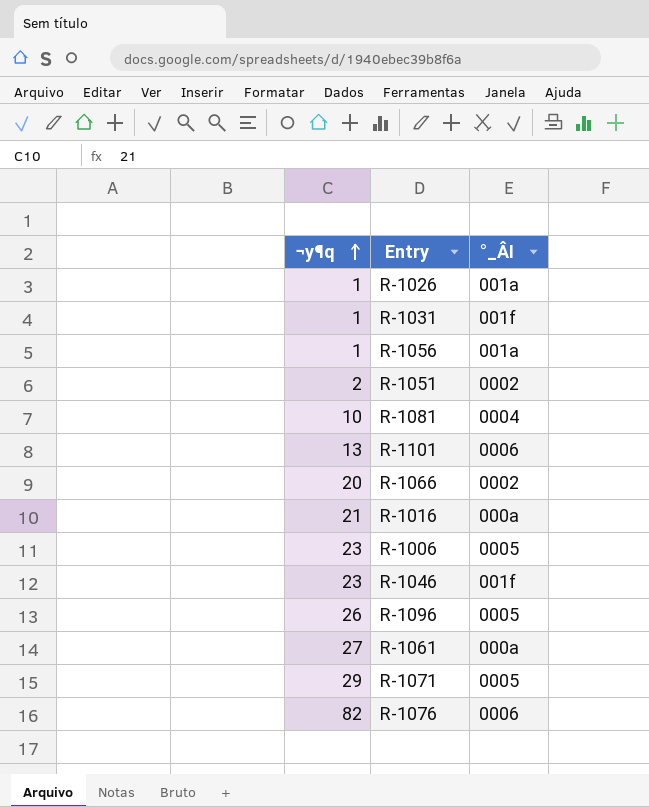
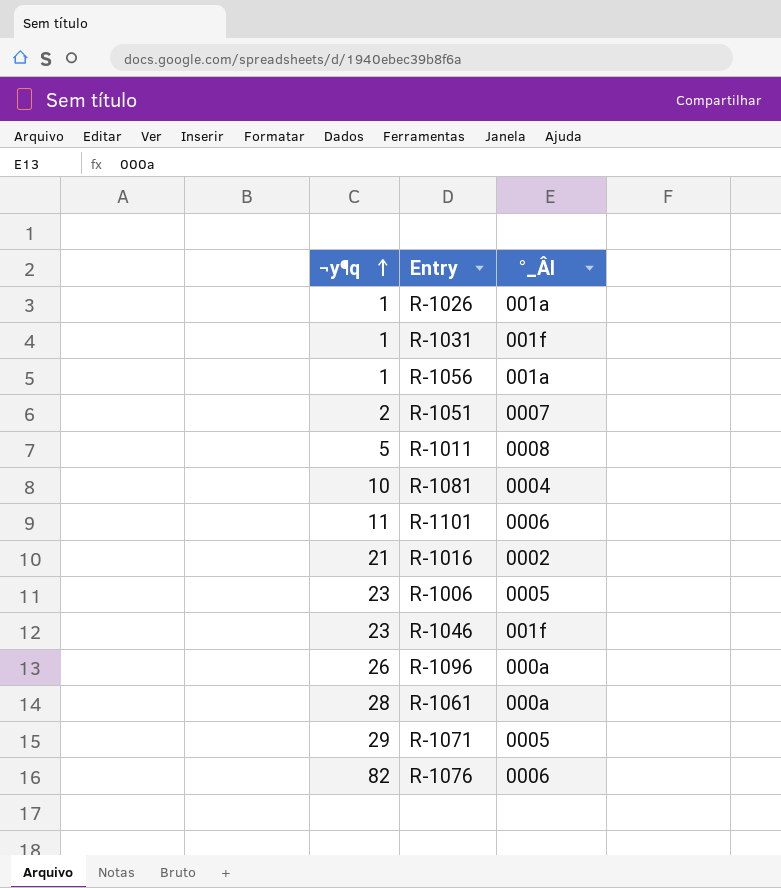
row R-1066: 20 | 0002 -> none
R-1051 | °_ÂI: 0002 -> 0007
row R-1011: none -> 5 | 0008
R-1101 | ¬y¶q: 13 -> 11
R-1016 | °_ÂI: 000a -> 0002
R-1096 | °_ÂI: 0005 -> 000a
R-1061 | ¬y¶q: 27 -> 28

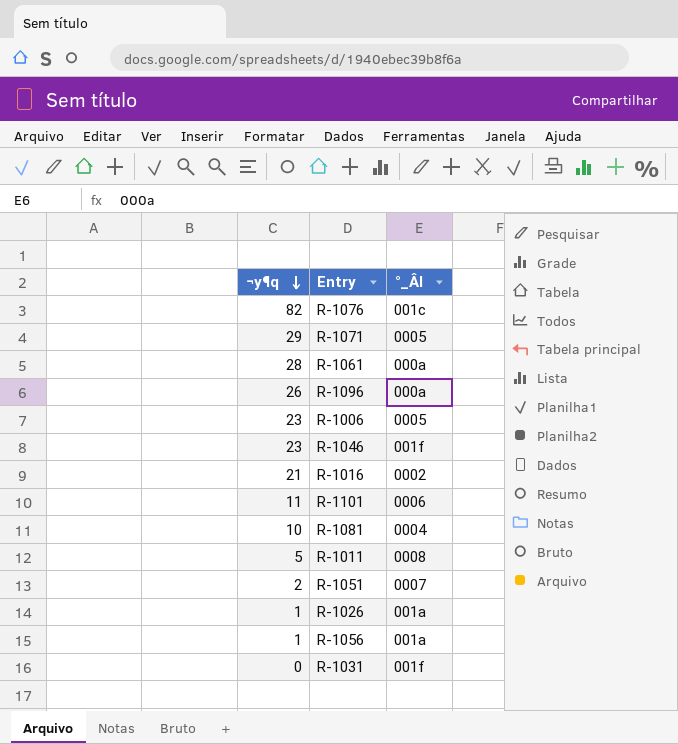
row order: ¬y¶q ascending -> ¬y¶q descending
R-1076 | °_ÂI: 0006 -> 001c
R-1031 | ¬y¶q: 1 -> 0

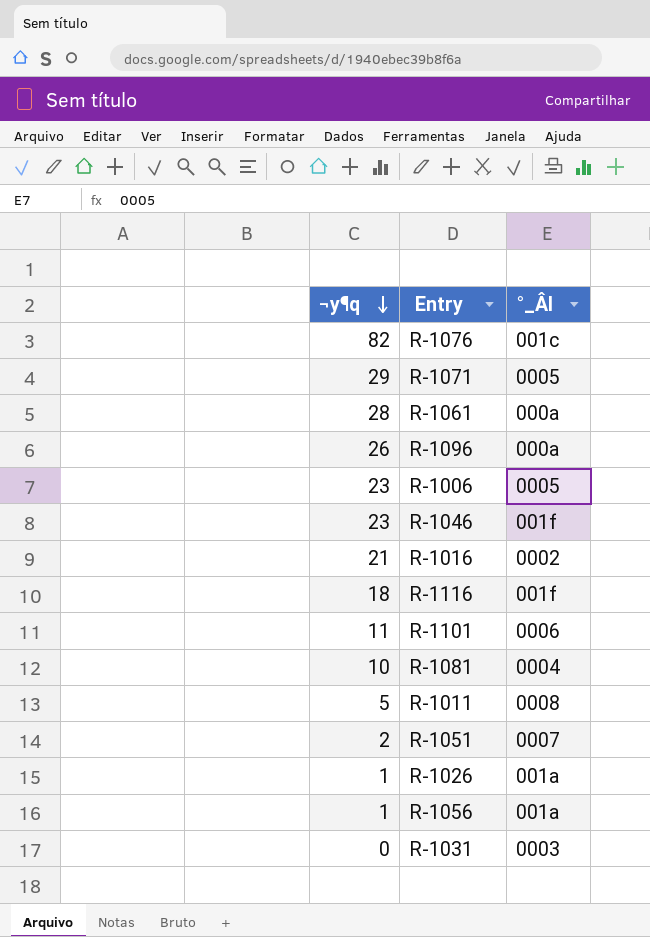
row R-1116: none -> 18 | 001f
R-1031 | °_ÂI: 001f -> 0003

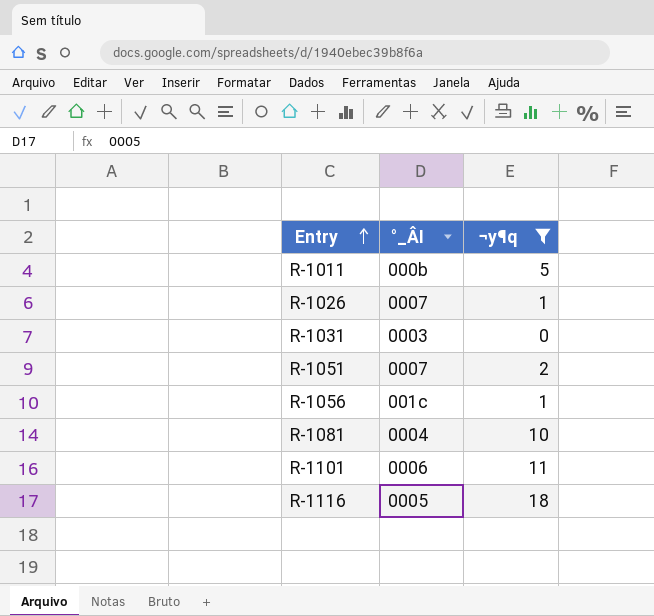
filter: none -> ¬y¶q <= 18
row order: ¬y¶q descending -> Entry ascending
column ¬y¶q | position: 1 -> 3
R-1011 | °_ÂI: 0008 -> 000b
R-1026 | °_ÂI: 001a -> 0007
R-1056 | °_ÂI: 001a -> 001c
R-1116 | °_ÂI: 001f -> 0005

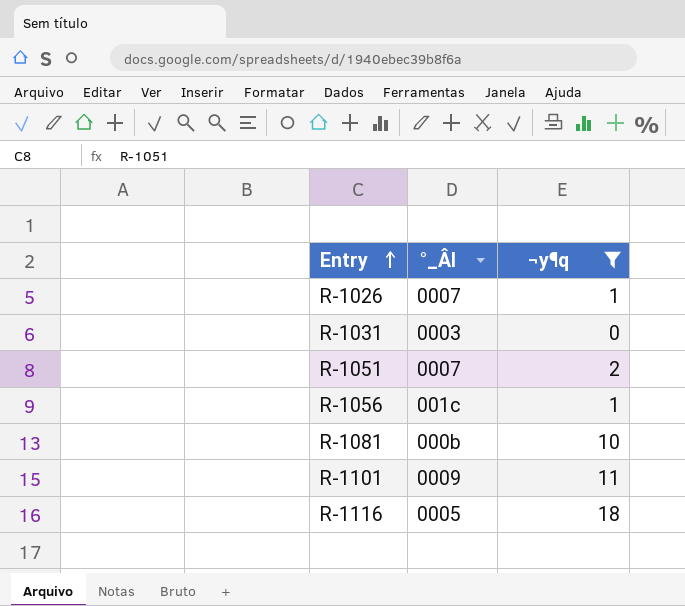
row R-1011: 000b | 5 -> none
R-1081 | °_ÂI: 0004 -> 000b
R-1101 | °_ÂI: 0006 -> 0009

